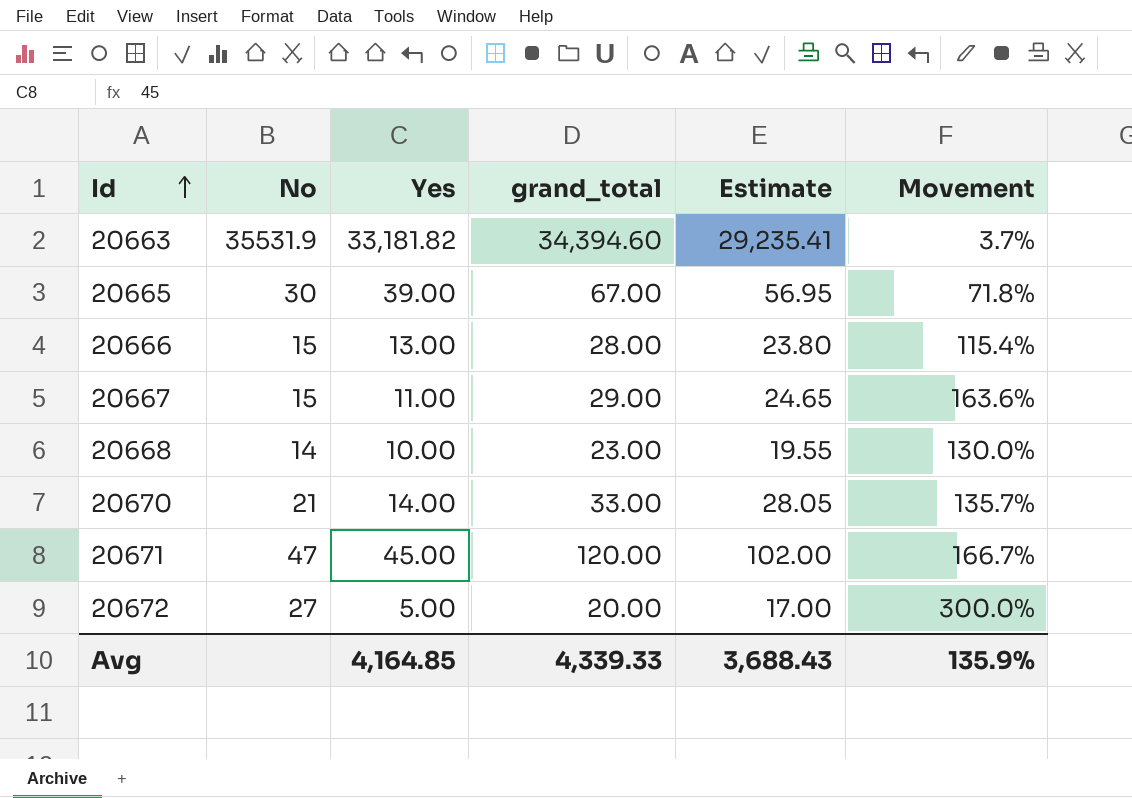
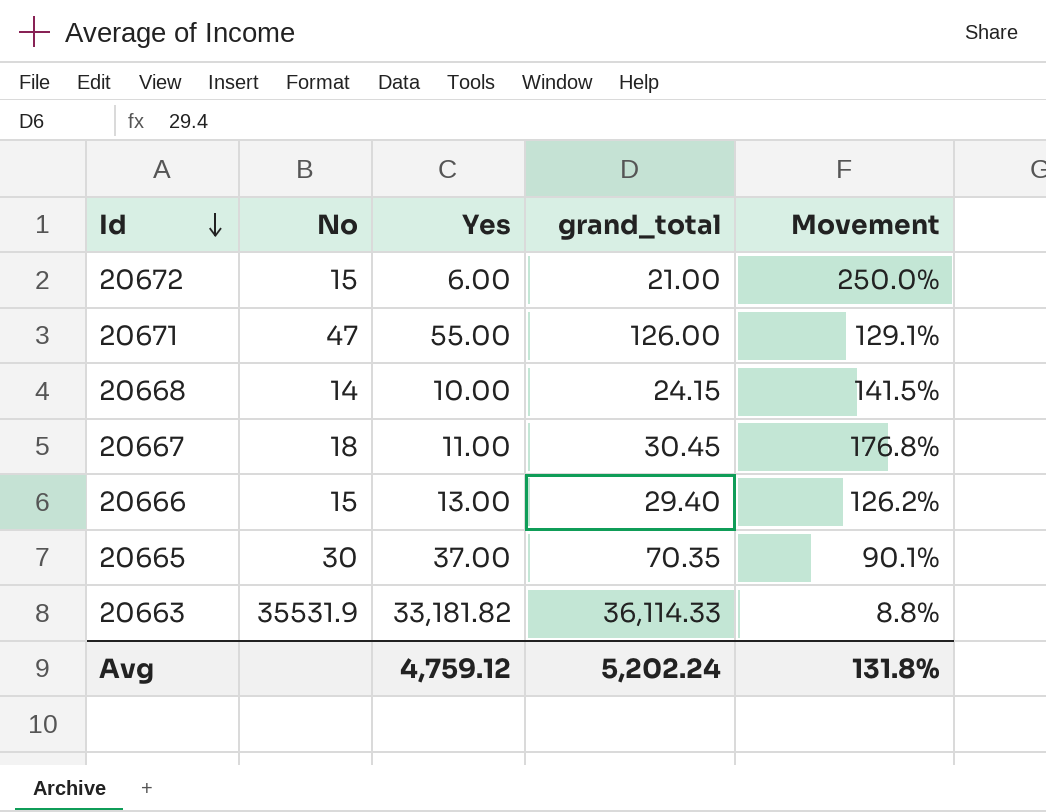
row order: Id ascending -> Id descending
column Estimate | formula: [grand_total] * 0.85 -> none
row 20670: 21 | 14.00 | 33.00 | 28.05 | 135.7% -> none
20672 | No: 27 -> 15
20672 | Yes: 5.00 -> 6.00
20672 | grand_total: 20.00 -> 21.00
20672 | Movement: 300.0% -> 250.0%
20671 | Yes: 45.00 -> 55.00
20671 | grand_total: 120.00 -> 126.00
20671 | Movement: 166.7% -> 129.1%
20668 | grand_total: 23.00 -> 24.15
20668 | Movement: 130.0% -> 141.5%
20667 | No: 15 -> 18
20667 | grand_total: 29.00 -> 30.45
20667 | Movement: 163.6% -> 176.8%
20666 | grand_total: 28.00 -> 29.40
20666 | Movement: 115.4% -> 126.2%
20665 | Yes: 39.00 -> 37.00
20665 | grand_total: 67.00 -> 70.35
20665 | Movement: 71.8% -> 90.1%
20663 | grand_total: 34,394.60 -> 36,114.33
20663 | Movement: 3.7% -> 8.8%
Avg | Yes: 4,164.85 -> 4,759.12
Avg | grand_total: 4,339.33 -> 5,202.24
Avg | Movement: 135.9% -> 131.8%

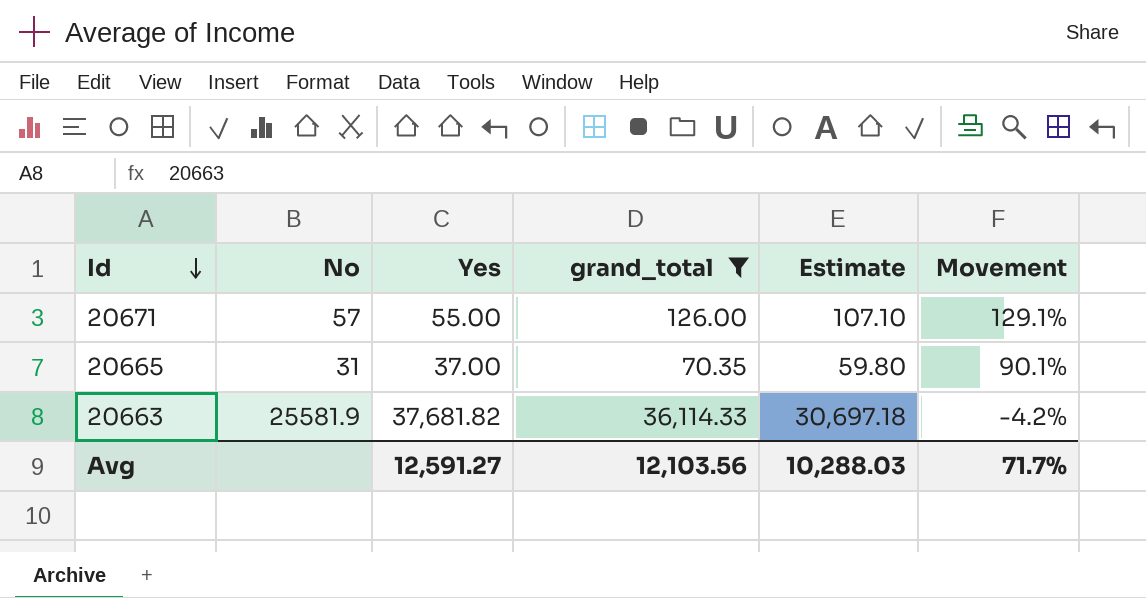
filter: none -> grand_total >= 70.35
column Estimate | formula: none -> [grand_total] * 0.85
20671 | No: 47 -> 57
20665 | No: 30 -> 31
20663 | No: 35531.9 -> 25581.9
20663 | Yes: 33,181.82 -> 37,681.82
20663 | Movement: 8.8% -> -4.2%
Avg | Yes: 4,759.12 -> 12,591.27
Avg | grand_total: 5,202.24 -> 12,103.56
Avg | Movement: 131.8% -> 71.7%

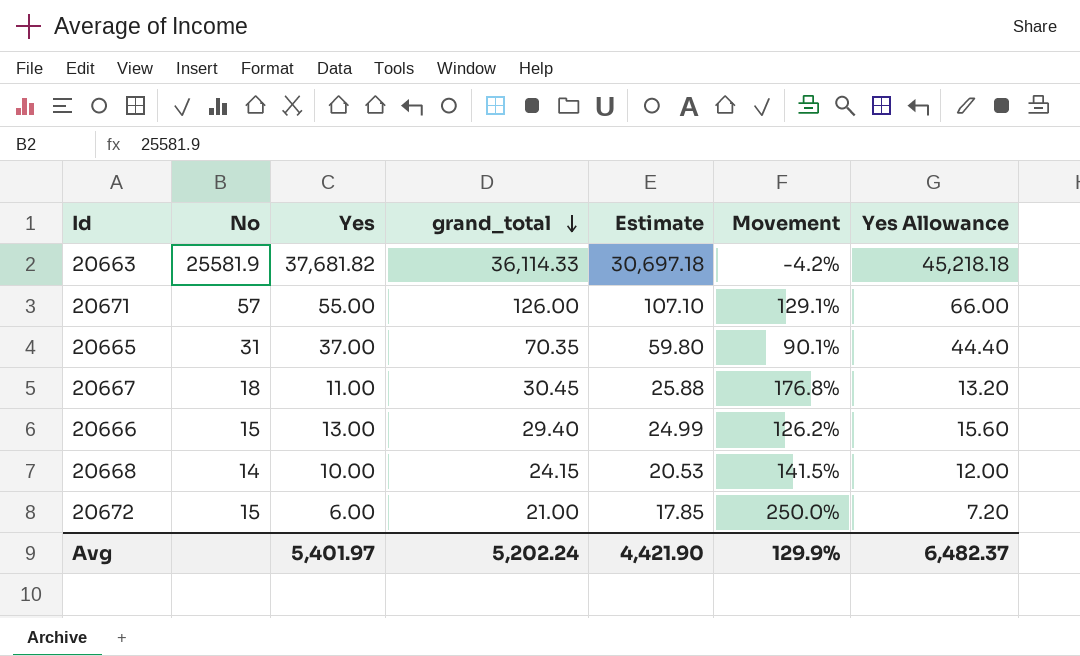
filter: grand_total >= 70.35 -> none
row order: Id descending -> grand_total descending
column Yes Allowance | formula: none -> [Yes] * 1.2
Avg | Yes: 12,591.27 -> 5,401.97
Avg | grand_total: 12,103.56 -> 5,202.24
Avg | Estimate: 10,288.03 -> 4,421.90
Avg | Movement: 71.7% -> 129.9%

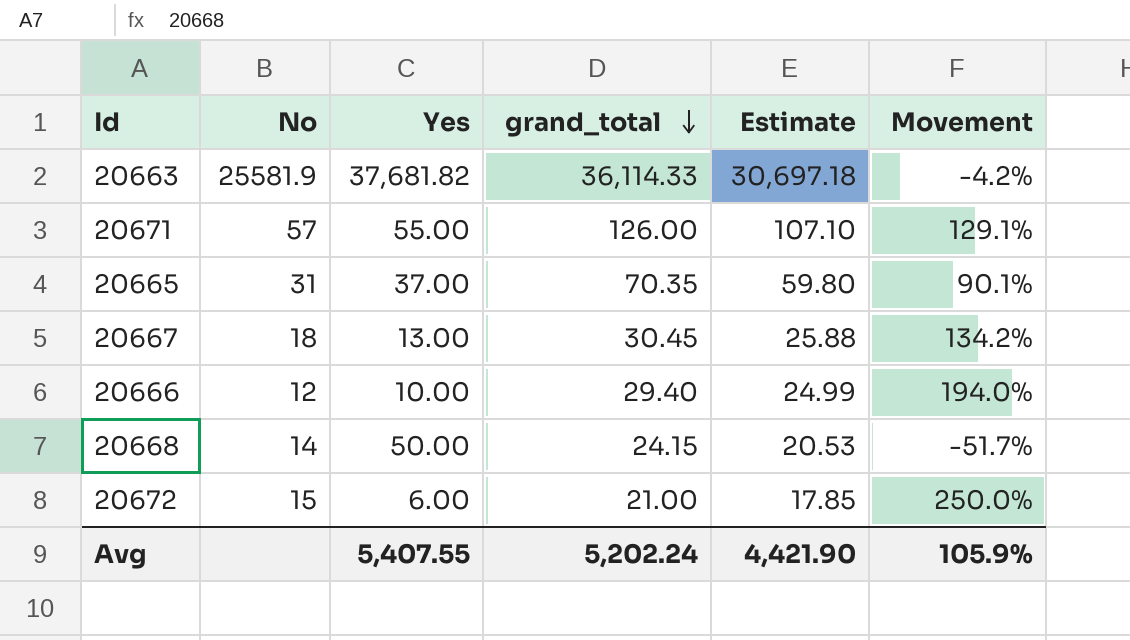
column Yes Allowance | formula: [Yes] * 1.2 -> none
20667 | Yes: 11.00 -> 13.00
20667 | Movement: 176.8% -> 134.2%
20666 | No: 15 -> 12
20666 | Yes: 13.00 -> 10.00
20666 | Movement: 126.2% -> 194.0%
20668 | Yes: 10.00 -> 50.00
20668 | Movement: 141.5% -> -51.7%
Avg | Yes: 5,401.97 -> 5,407.55
Avg | Movement: 129.9% -> 105.9%

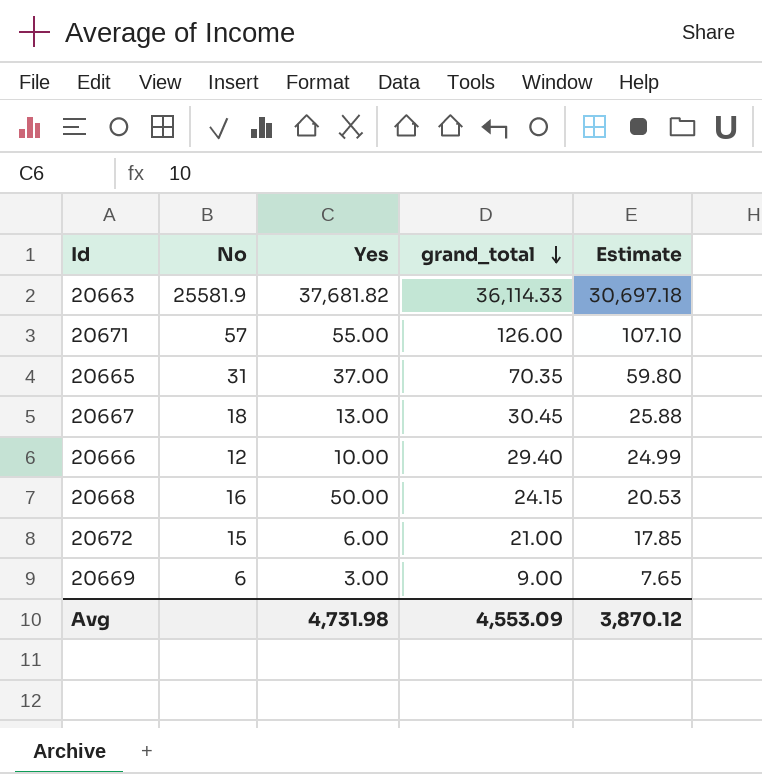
column Movement | formula: ([grand_total] - [Yes]) / [Yes] -> none
20668 | No: 14 -> 16
row 20669: none -> 6 | 3.00 | 9.00 | 7.65
Avg | Yes: 5,407.55 -> 4,731.98
Avg | grand_total: 5,202.24 -> 4,553.09
Avg | Estimate: 4,421.90 -> 3,870.12

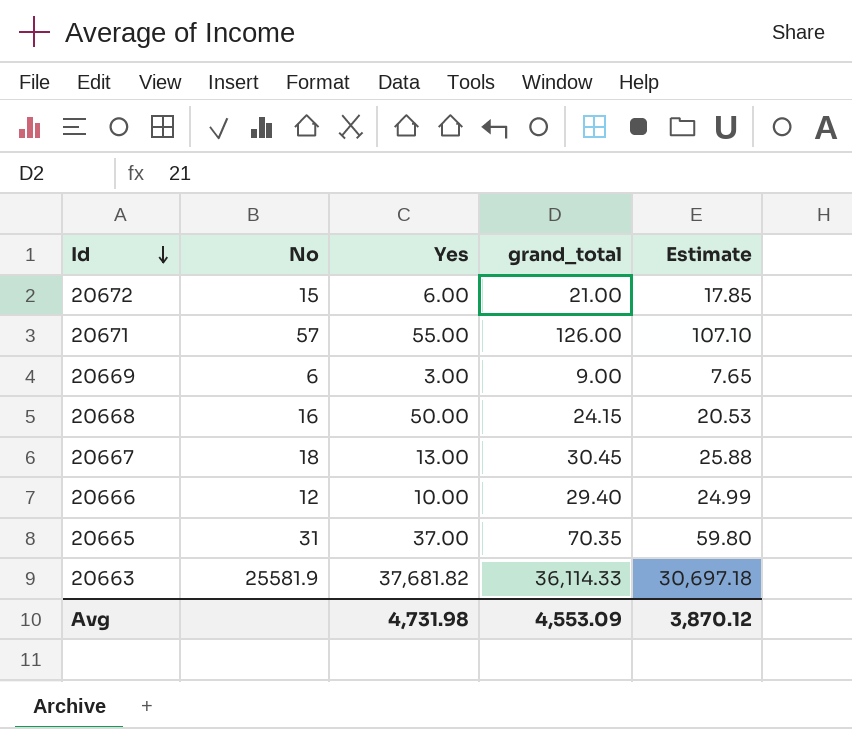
row order: grand_total descending -> Id descending

